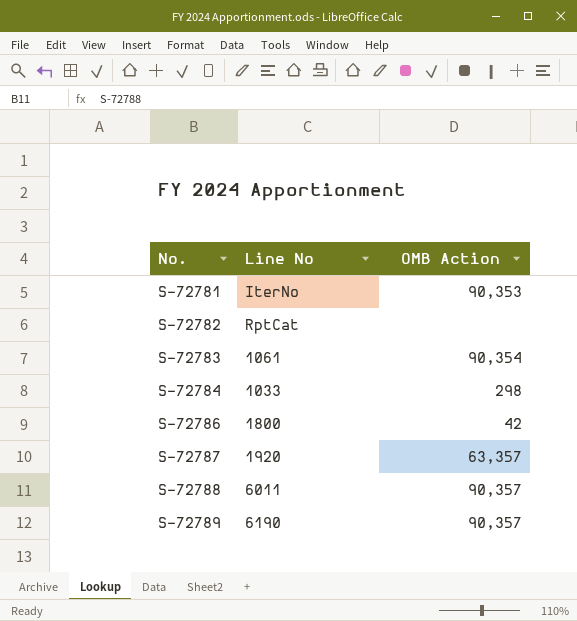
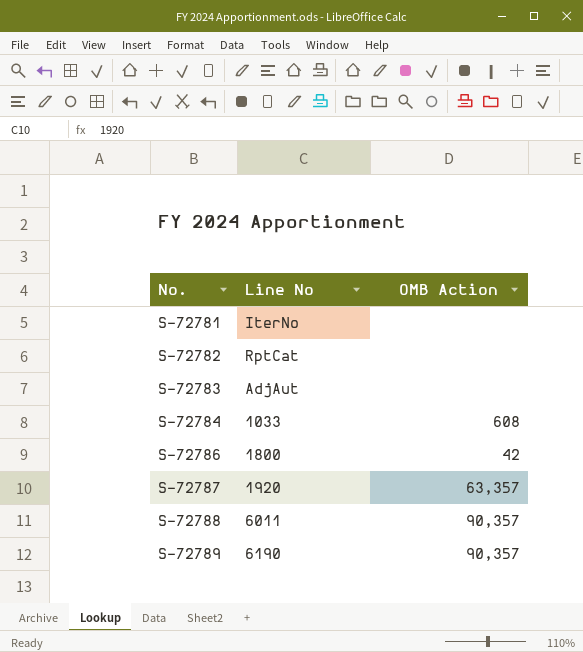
S-72781 | OMB Action: 90,353 -> none
S-72783 | Line No: 1061 -> AdjAut
S-72783 | OMB Action: 90,354 -> none
S-72784 | OMB Action: 298 -> 608

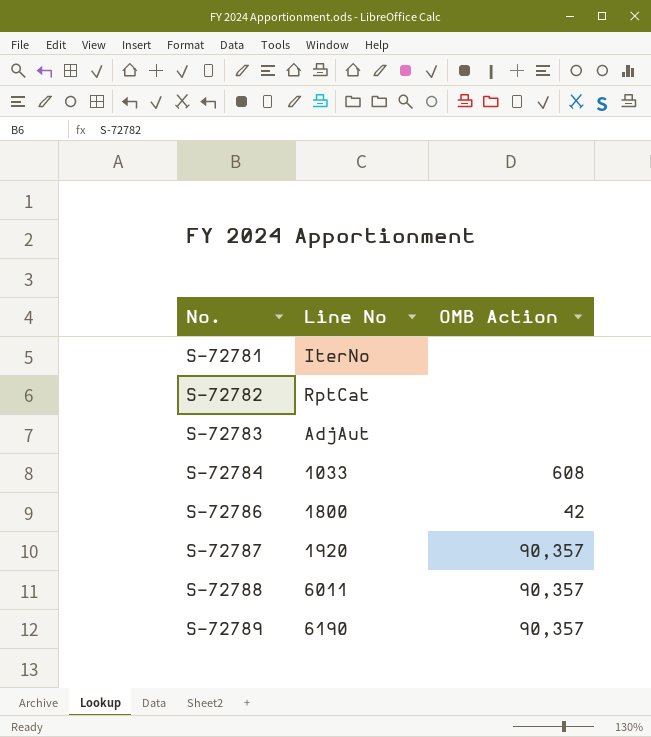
S-72787 | OMB Action: 63,357 -> 90,357

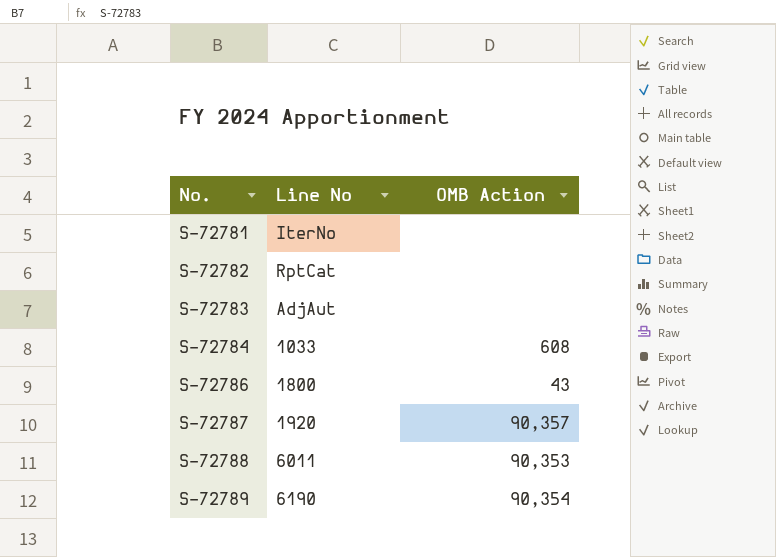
S-72786 | OMB Action: 42 -> 43
S-72788 | OMB Action: 90,357 -> 90,353
S-72789 | OMB Action: 90,357 -> 90,354

